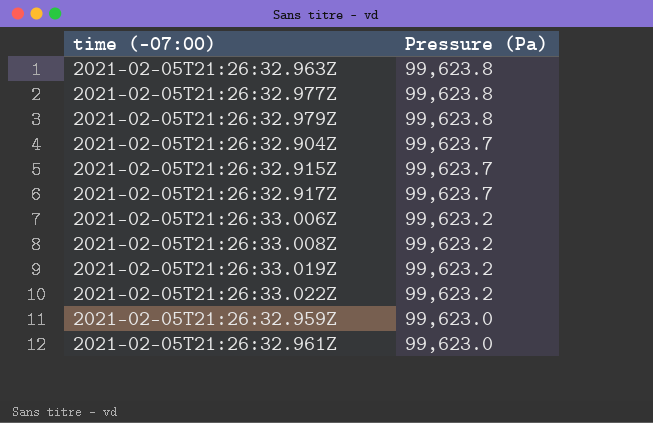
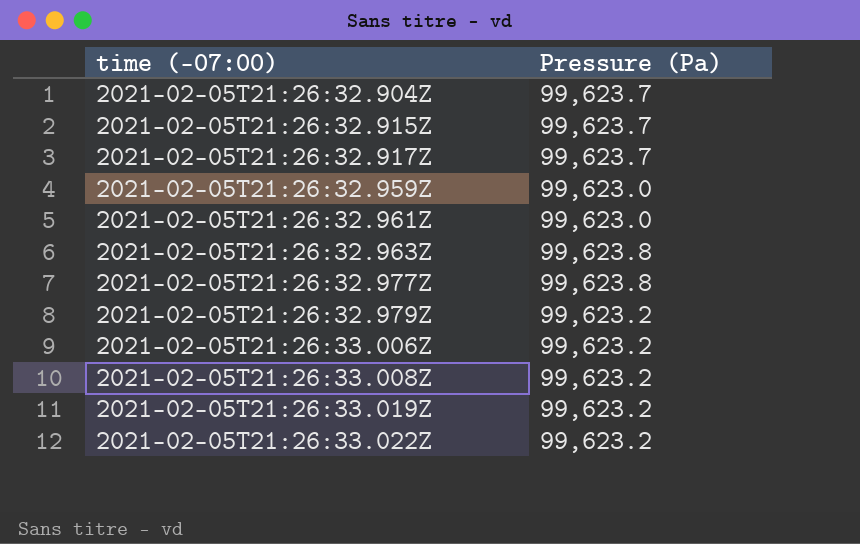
row order: Pressure (Pa) descending -> time (-07:00) ascending
2021-02-05T21:26:32.979Z | Pressure (Pa): 99,623.8 -> 99,623.2

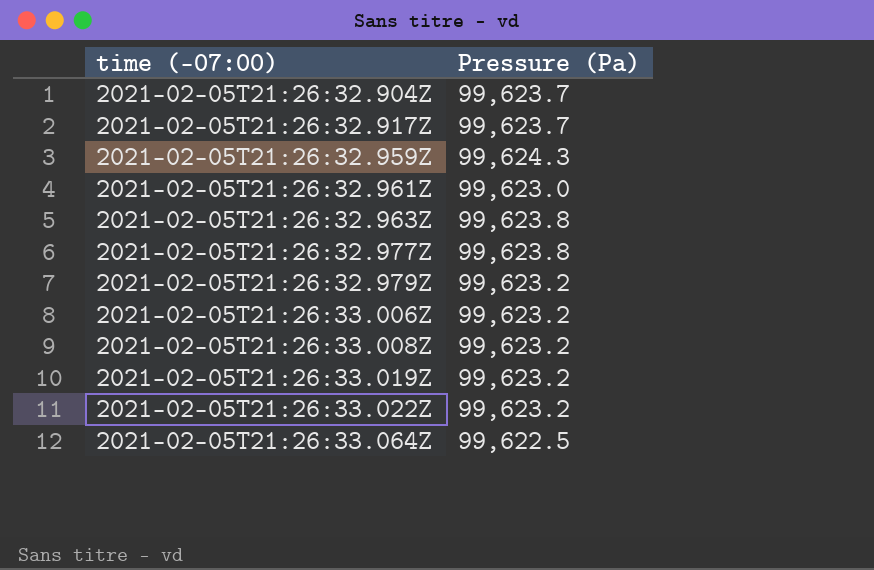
row 2021-02-05T21:26:32.915Z: 99,623.7 -> none
2021-02-05T21:26:32.959Z | Pressure (Pa): 99,623.0 -> 99,624.3
row 2021-02-05T21:26:33.064Z: none -> 99,622.5

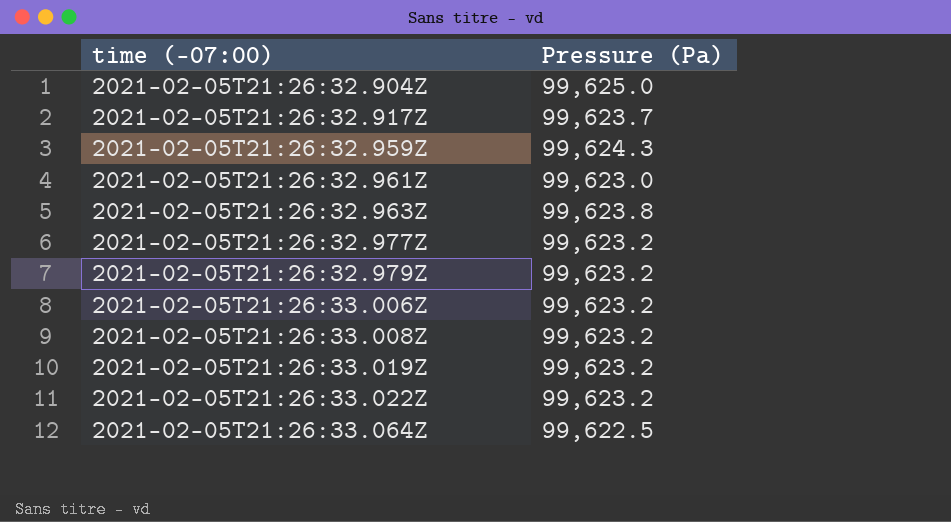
2021-02-05T21:26:32.904Z | Pressure (Pa): 99,623.7 -> 99,625.0
2021-02-05T21:26:32.977Z | Pressure (Pa): 99,623.8 -> 99,623.2

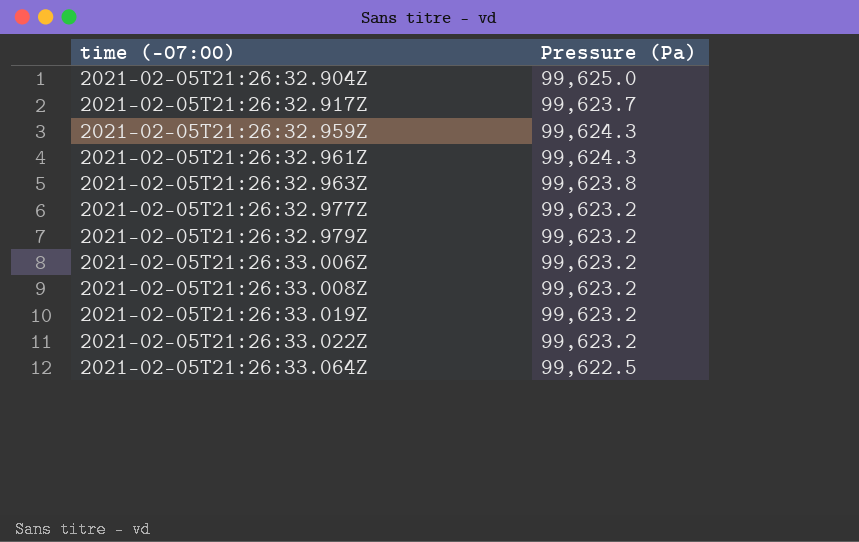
2021-02-05T21:26:32.961Z | Pressure (Pa): 99,623.0 -> 99,624.3

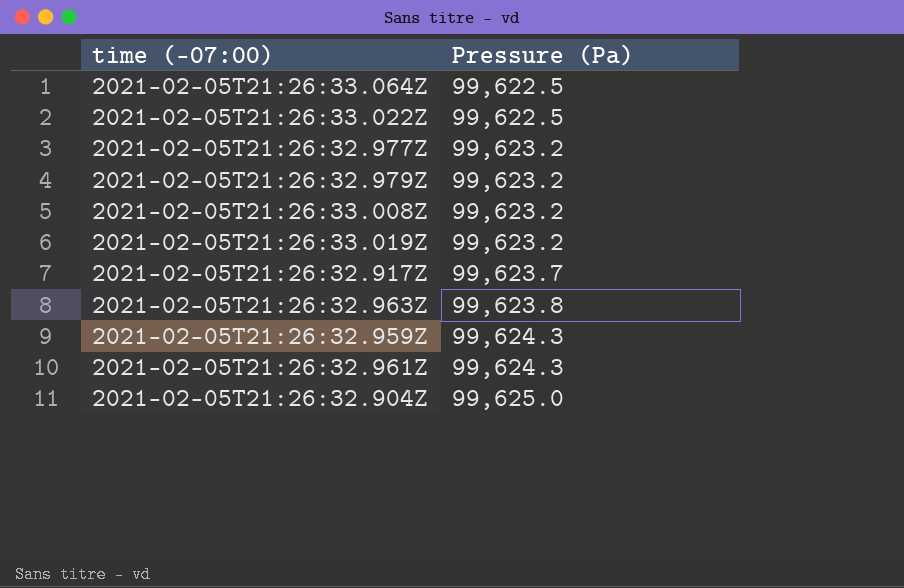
row order: time (-07:00) ascending -> Pressure (Pa) ascending
row 2021-02-05T21:26:33.006Z: 99,623.2 -> none
2021-02-05T21:26:33.022Z | Pressure (Pa): 99,623.2 -> 99,622.5

